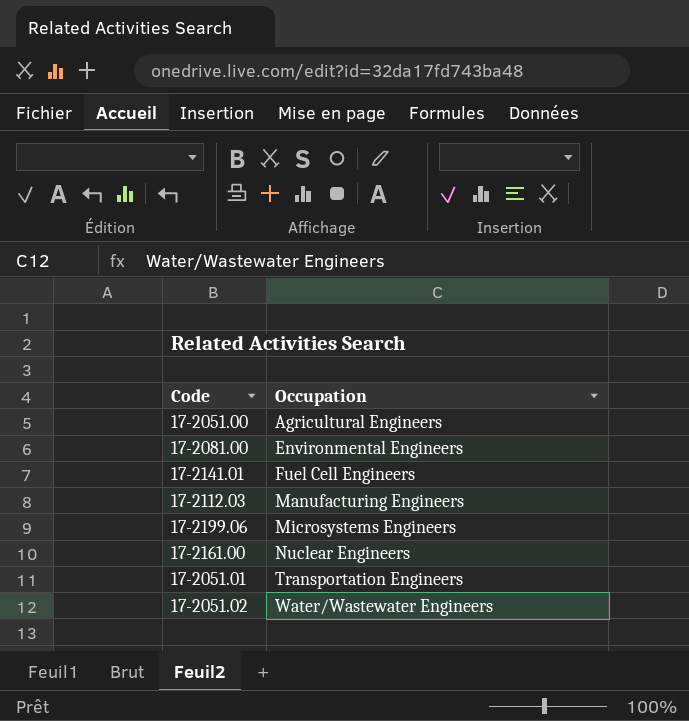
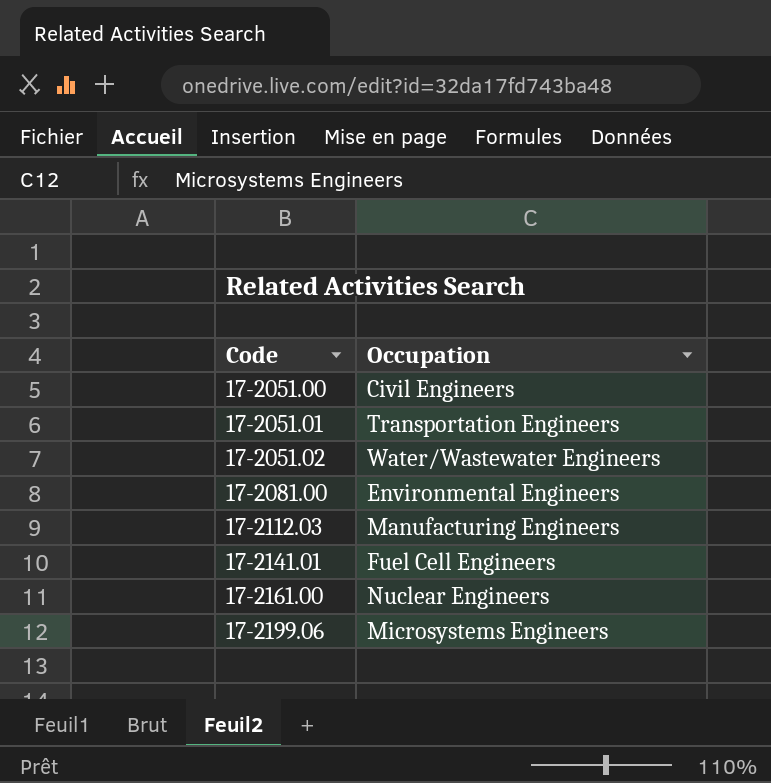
row order: Occupation ascending -> Code ascending
17-2051.00 | Occupation: Agricultural Engineers -> Civil Engineers

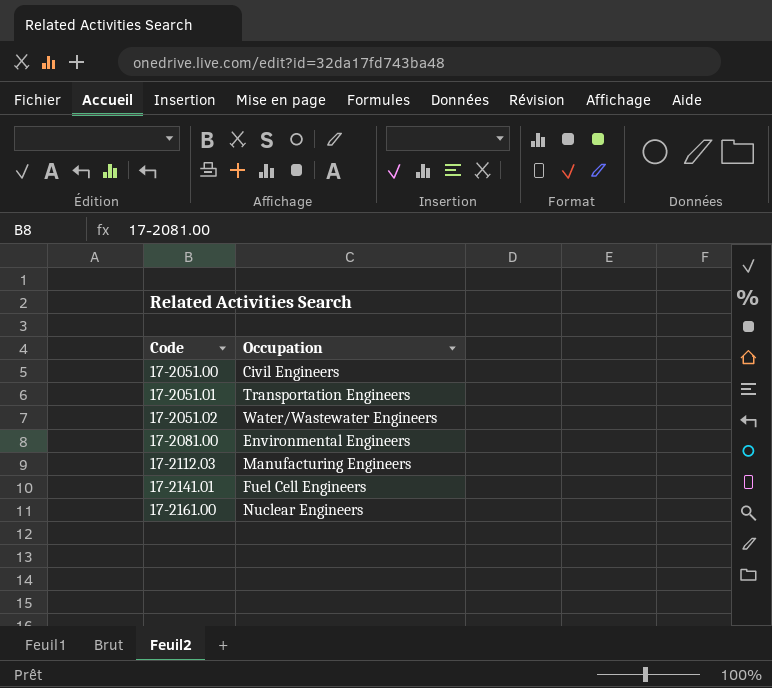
row 17-2199.06: Microsystems Engineers -> none

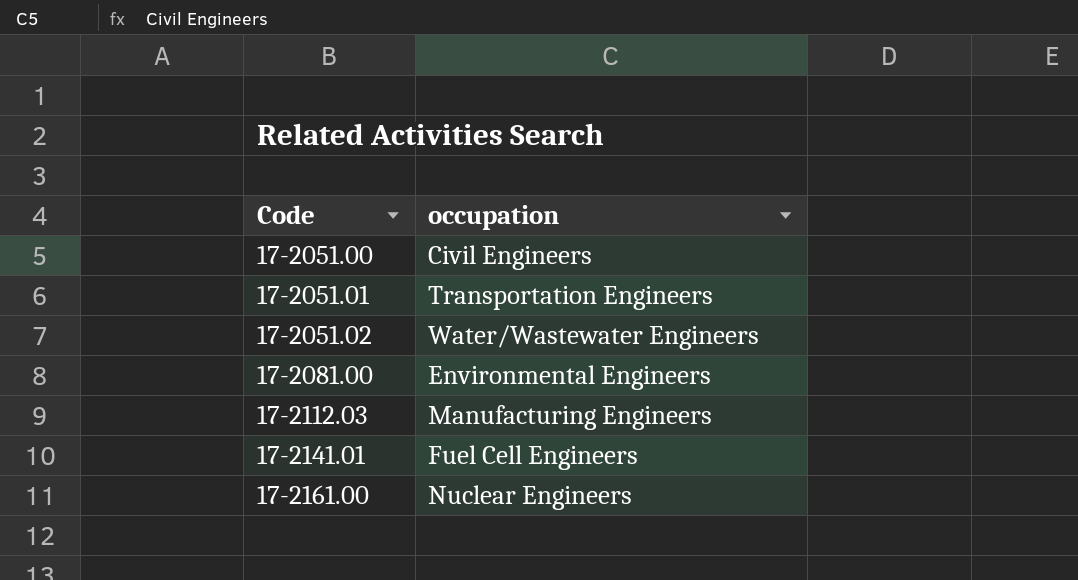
column name: Occupation -> occupation

